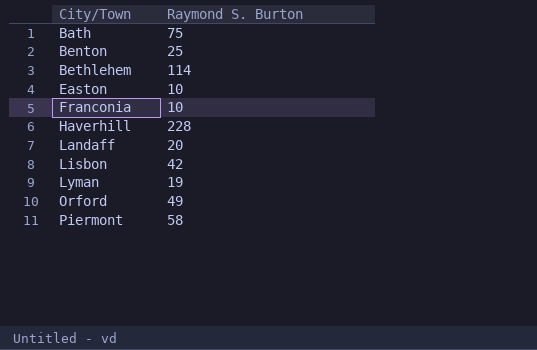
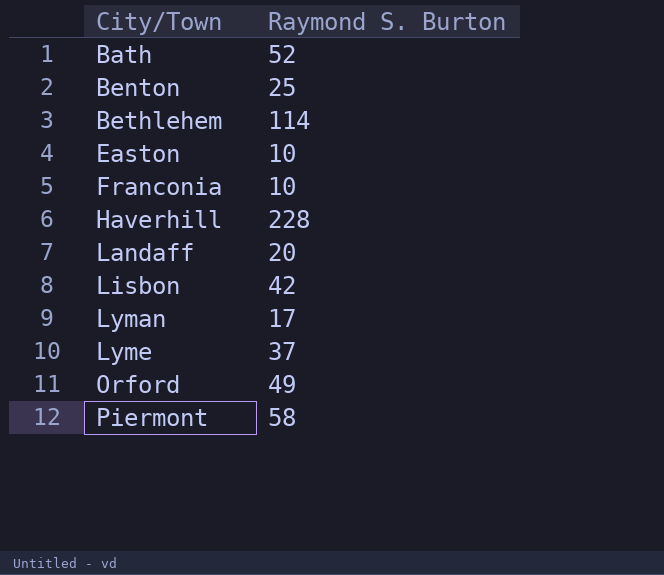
Bath | Raymond S. Burton: 75 -> 52
Lyman | Raymond S. Burton: 19 -> 17
row Lyme: none -> 37

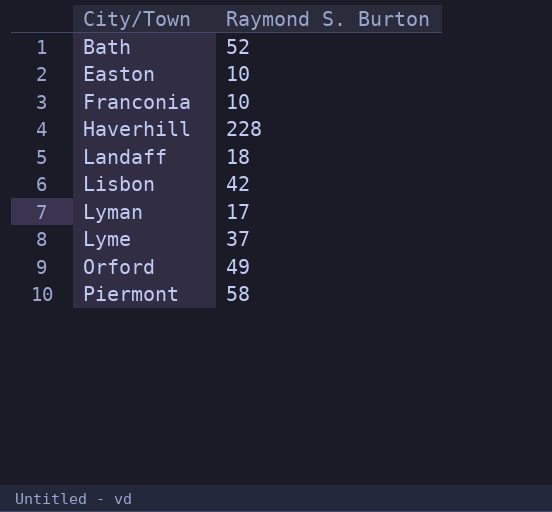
row Benton: 25 -> none
row Bethlehem: 114 -> none
Landaff | Raymond S. Burton: 20 -> 18

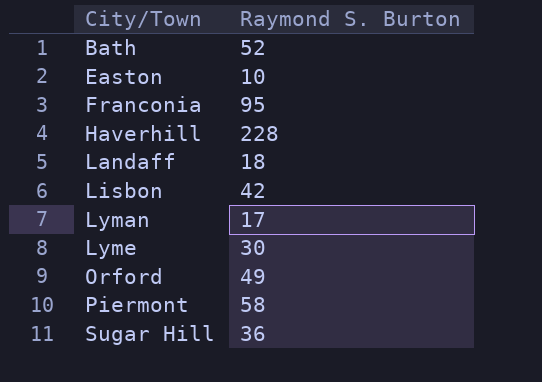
Franconia | Raymond S. Burton: 10 -> 95
Lyme | Raymond S. Burton: 37 -> 30
row Sugar Hill: none -> 36

